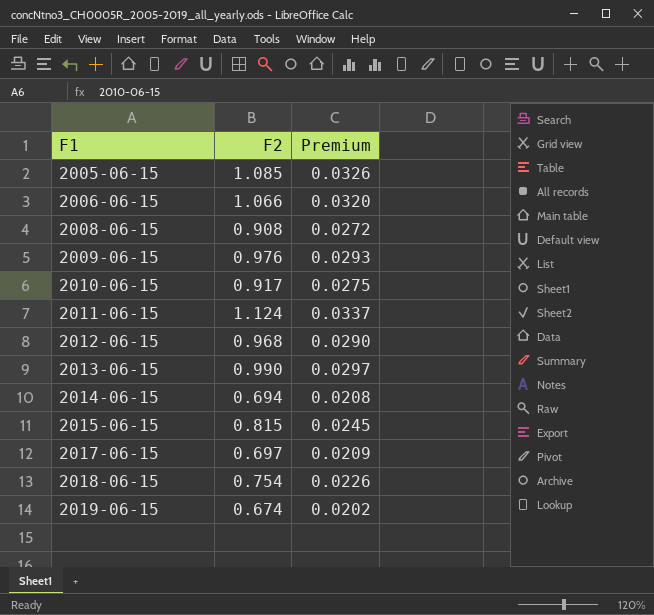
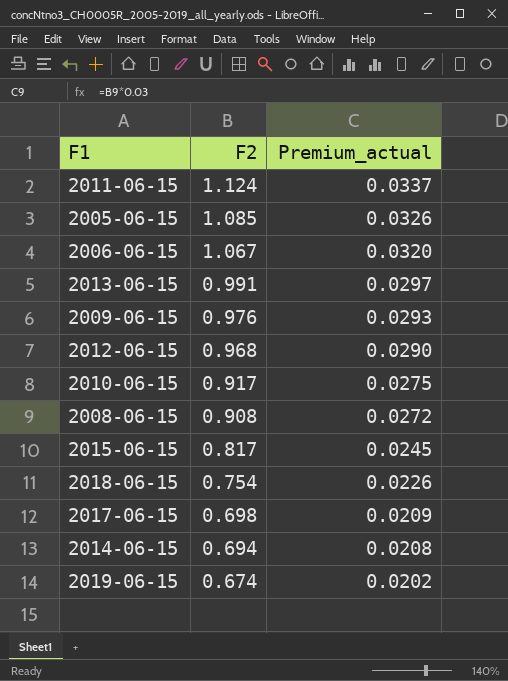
row order: F1 ascending -> F2 descending
column name: Premium -> Premium_actual
2006-06-15 | F2: 1.066 -> 1.067
2013-06-15 | F2: 0.990 -> 0.991
2015-06-15 | F2: 0.815 -> 0.817
2017-06-15 | F2: 0.697 -> 0.698

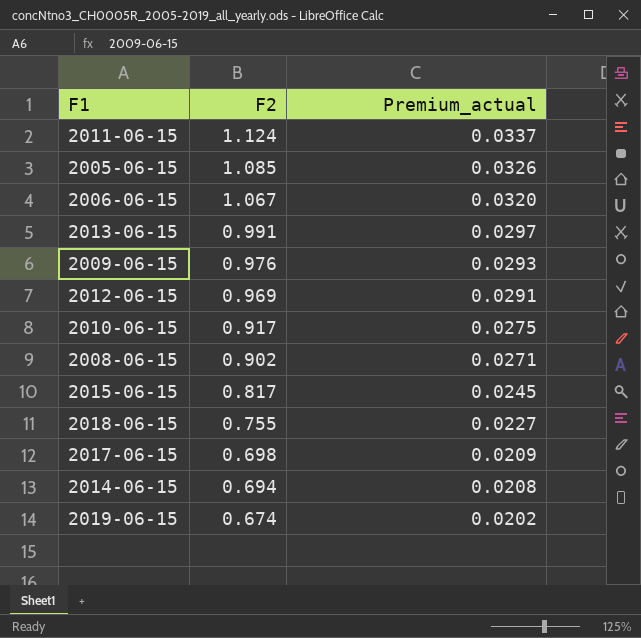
2012-06-15 | F2: 0.968 -> 0.969
2012-06-15 | Premium_actual: 0.0290 -> 0.0291
2008-06-15 | F2: 0.908 -> 0.902
2008-06-15 | Premium_actual: 0.0272 -> 0.0271
2018-06-15 | F2: 0.754 -> 0.755
2018-06-15 | Premium_actual: 0.0226 -> 0.0227

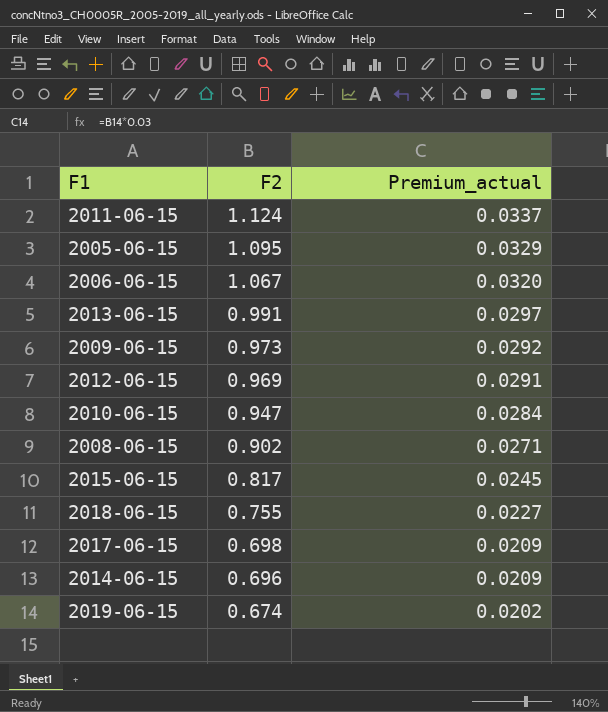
2005-06-15 | F2: 1.085 -> 1.095
2005-06-15 | Premium_actual: 0.0326 -> 0.0329
2009-06-15 | F2: 0.976 -> 0.973
2009-06-15 | Premium_actual: 0.0293 -> 0.0292
2010-06-15 | F2: 0.917 -> 0.947
2010-06-15 | Premium_actual: 0.0275 -> 0.0284
2014-06-15 | F2: 0.694 -> 0.696
2014-06-15 | Premium_actual: 0.0208 -> 0.0209

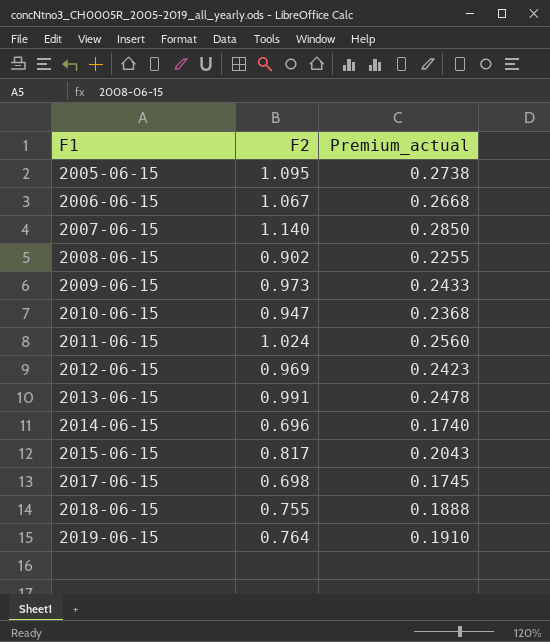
row order: F2 descending -> F1 ascending
column Premium_actual | formula: [F2] * 0.03 -> [F2] * 0.25
row 2007-06-15: none -> 1.140 | 0.2850
2011-06-15 | F2: 1.124 -> 1.024
2019-06-15 | F2: 0.674 -> 0.764

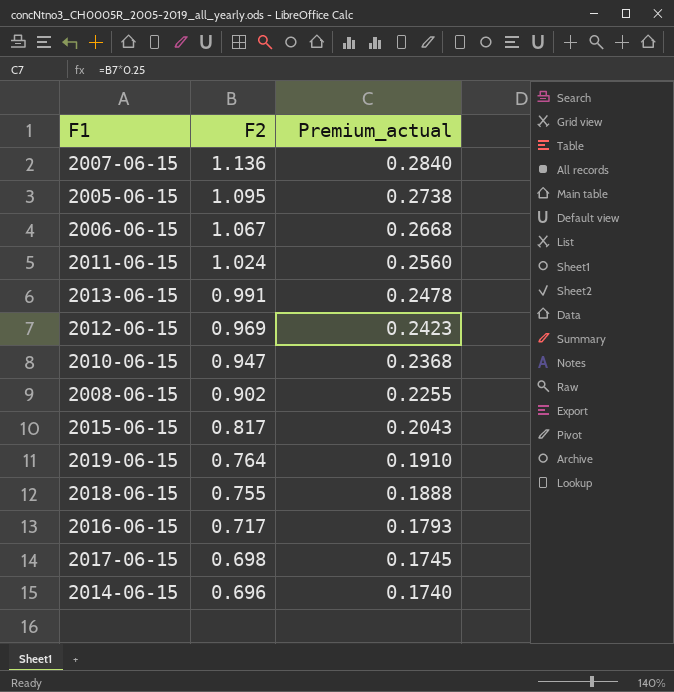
row order: F1 ascending -> F2 descending
row 2009-06-15: 0.973 | 0.2433 -> none
2007-06-15 | F2: 1.140 -> 1.136
2007-06-15 | Premium_actual: 0.2850 -> 0.2840
row 2016-06-15: none -> 0.717 | 0.1793

